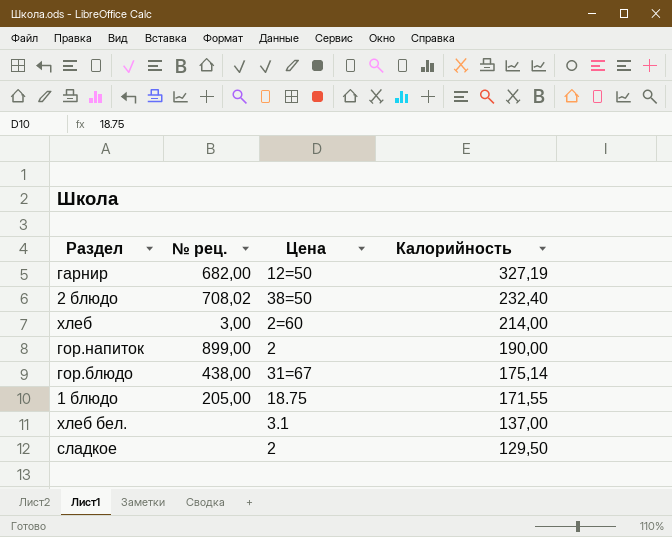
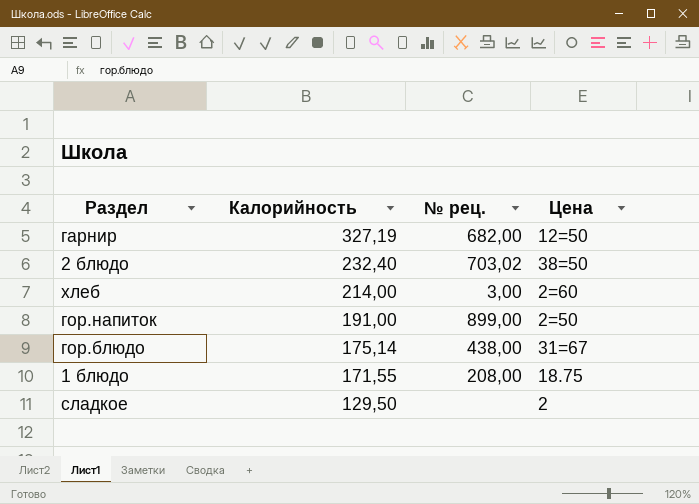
column Калорийность | position: 4 -> 2
row хлеб бел.: none | 3.1 | 137,00 -> none
2 блюдо | № рец.: 708,02 -> 703,02
гор.напиток | Калорийность: 190,00 -> 191,00
гор.напиток | Цена: 2 -> 2=50
1 блюдо | № рец.: 205,00 -> 208,00

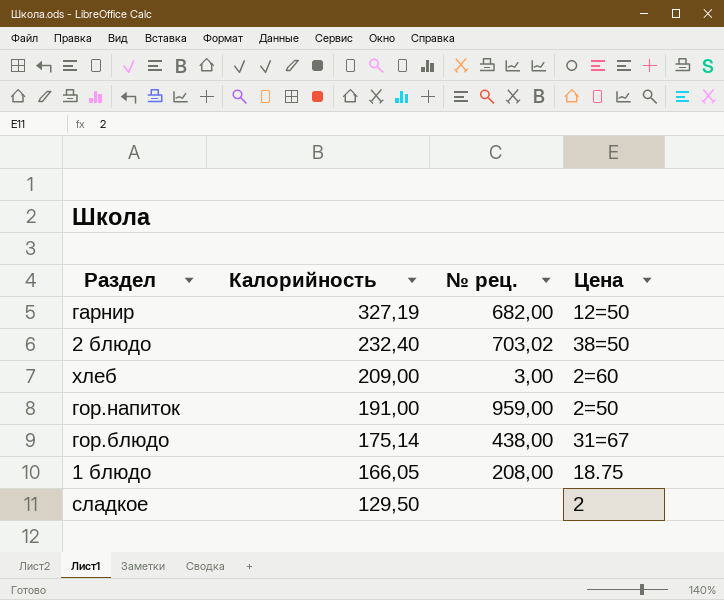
хлеб | Калорийность: 214,00 -> 209,00
гор.напиток | № рец.: 899,00 -> 959,00
1 блюдо | Калорийность: 171,55 -> 166,05

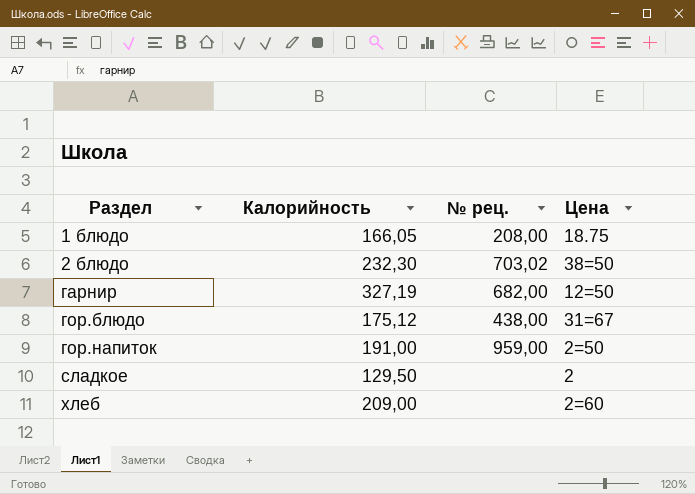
row order: Калорийность descending -> Раздел ascending
2 блюдо | Калорийность: 232,40 -> 232,30
гор.блюдо | Калорийность: 175,14 -> 175,12
хлеб | № рец.: 3,00 -> none

